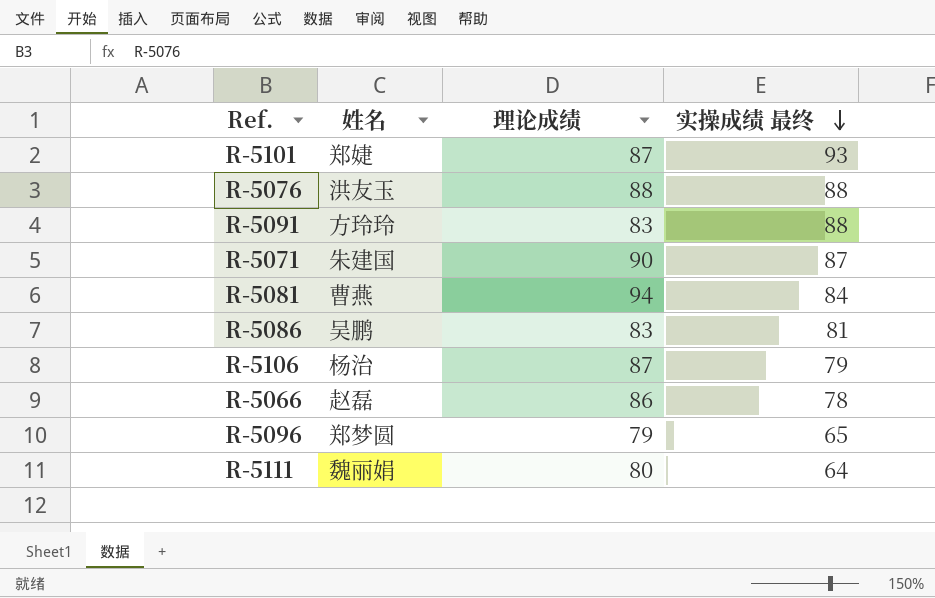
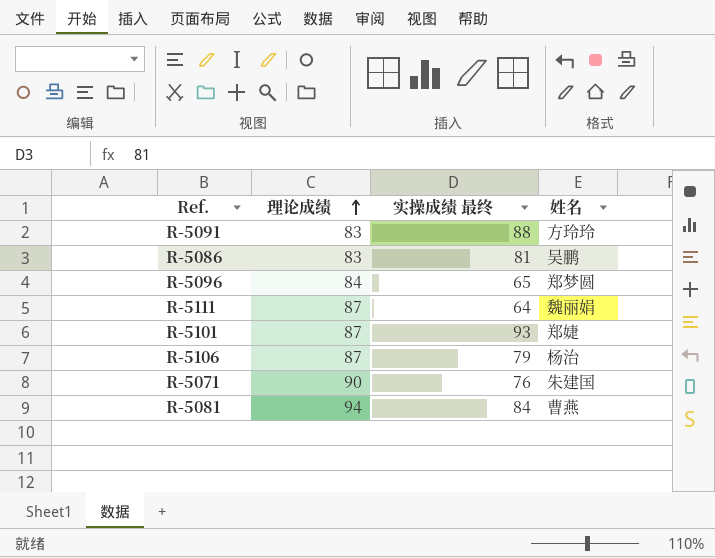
row order: 实操成绩 最终 descending -> 理论成绩 ascending
column 姓名 | position: 2 -> 4
row R-5076: 洪友玉 | 88 | 88 -> none
row R-5066: 赵磊 | 86 | 78 -> none
R-5096 | 理论成绩: 79 -> 84
R-5111 | 理论成绩: 80 -> 87
R-5071 | 实操成绩 最终: 87 -> 76

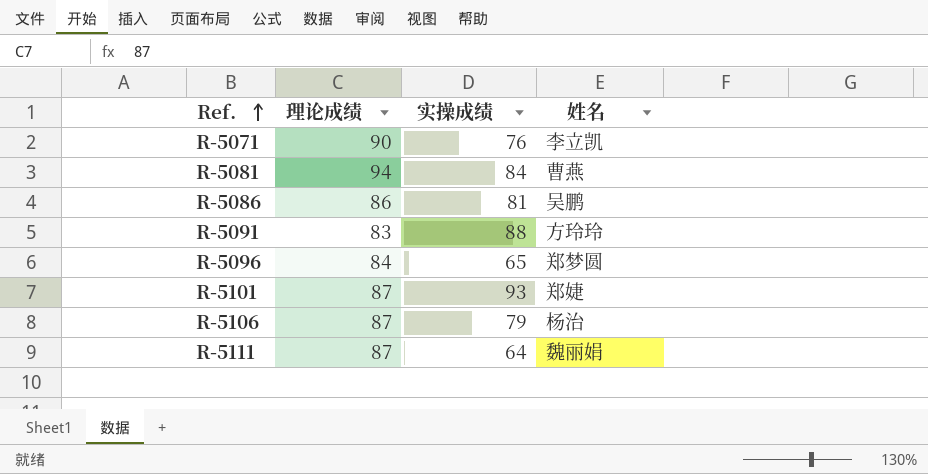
row order: 理论成绩 ascending -> Ref. ascending
column name: 实操成绩 最终 -> 实操成绩
R-5071 | 姓名: 朱建国 -> 李立凯
R-5086 | 理论成绩: 83 -> 86

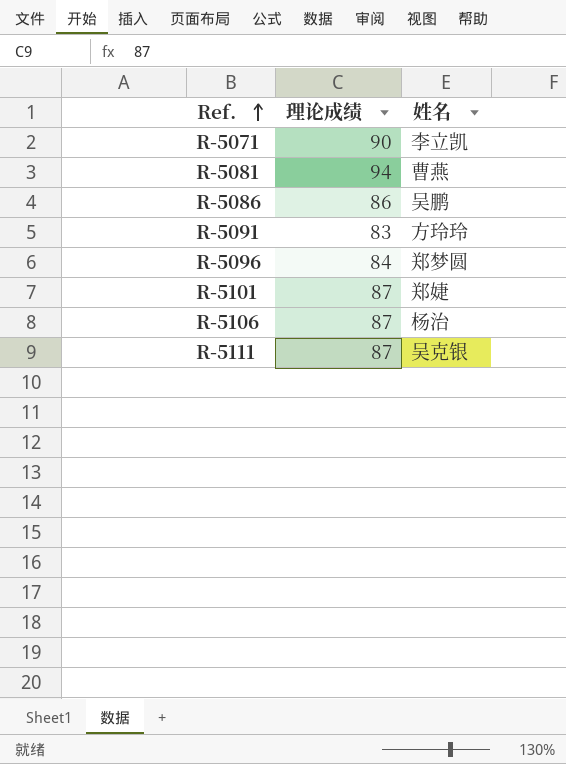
column 实操成绩 | position: 3 -> none
R-5111 | 姓名: 魏丽娟 -> 吴克银

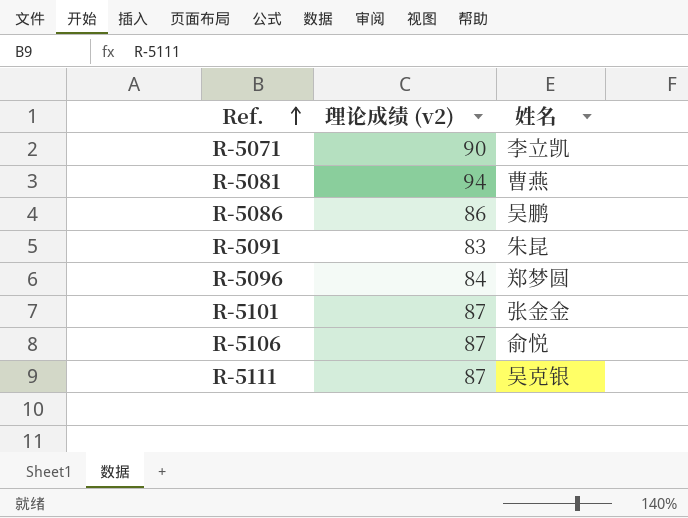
column name: 理论成绩 -> 理论成绩 (v2)
R-5091 | 姓名: 方玲玲 -> 朱昆
R-5101 | 姓名: 郑婕 -> 张金金
R-5106 | 姓名: 杨治 -> 俞悦

